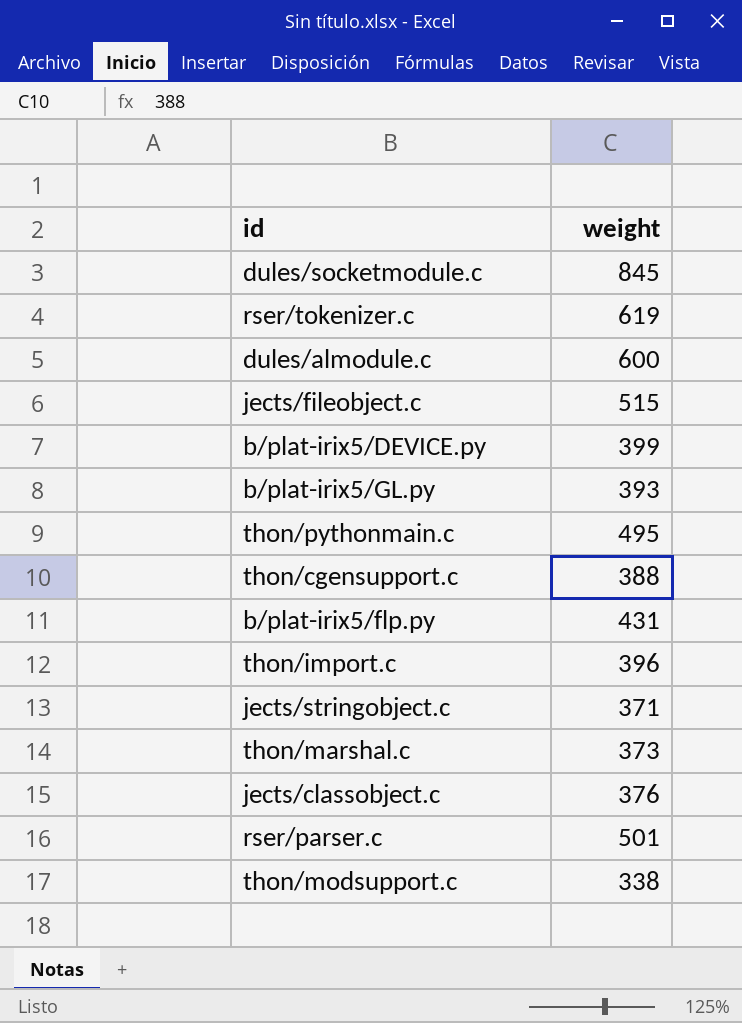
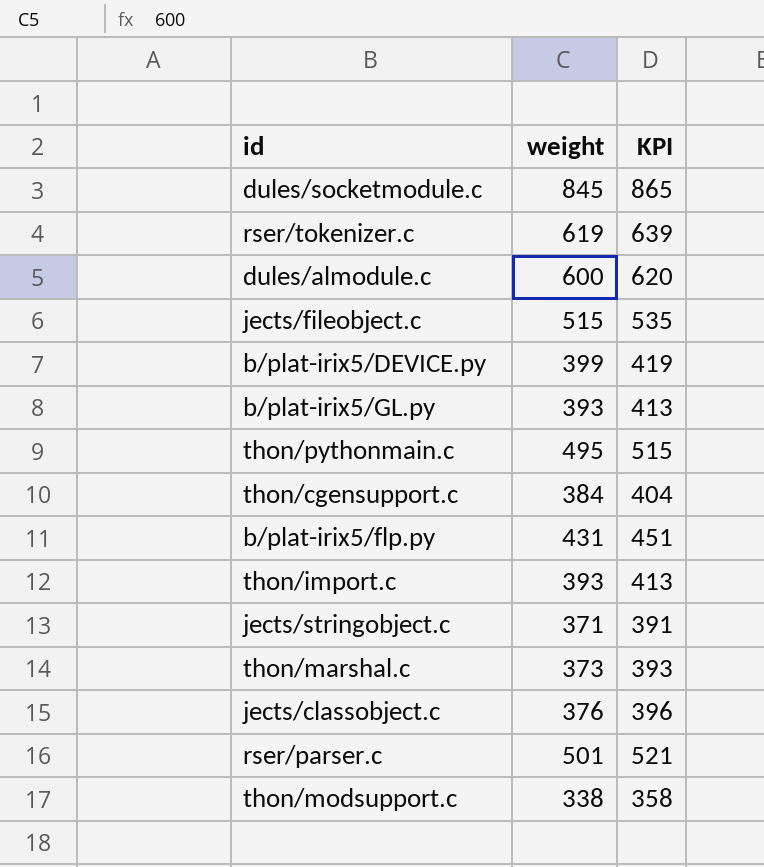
column KPI | formula: none -> [weight] + 20
thon/cgensupport.c | weight: 388 -> 384
thon/import.c | weight: 396 -> 393

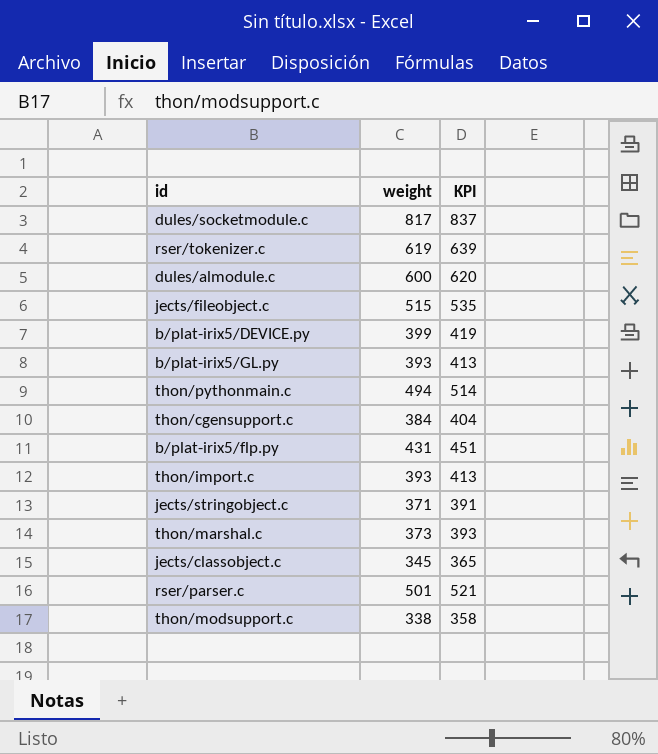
dules/socketmodule.c | weight: 845 -> 817
dules/socketmodule.c | KPI: 865 -> 837
thon/pythonmain.c | weight: 495 -> 494
thon/pythonmain.c | KPI: 515 -> 514
jects/classobject.c | weight: 376 -> 345
jects/classobject.c | KPI: 396 -> 365

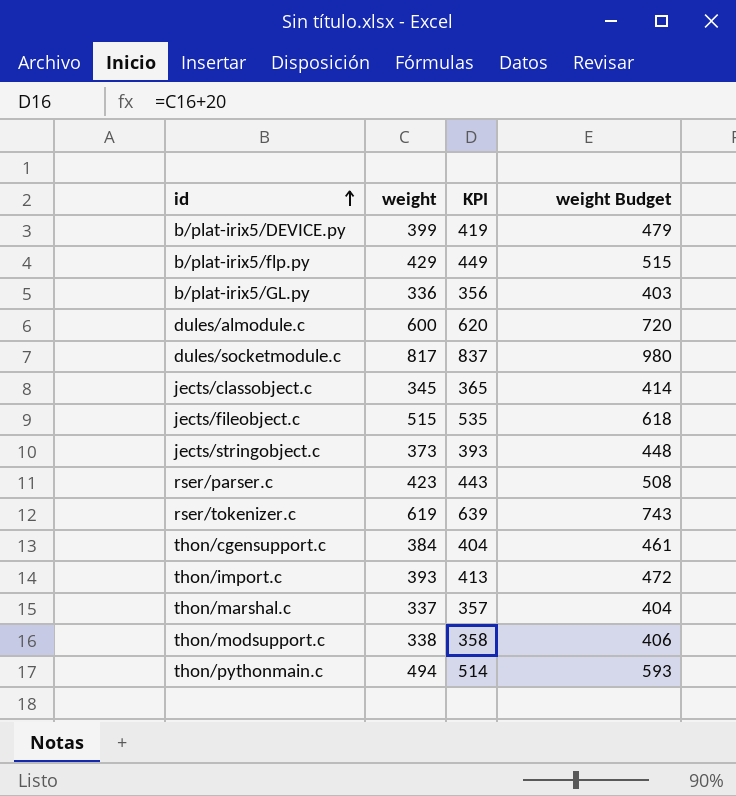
row order: none -> id ascending
column weight Budget | formula: none -> [weight] * 1.2
b/plat-irix5/flp.py | weight: 431 -> 429
b/plat-irix5/flp.py | KPI: 451 -> 449
b/plat-irix5/GL.py | weight: 393 -> 336
b/plat-irix5/GL.py | KPI: 413 -> 356
jects/stringobject.c | weight: 371 -> 373
jects/stringobject.c | KPI: 391 -> 393
rser/parser.c | weight: 501 -> 423
rser/parser.c | KPI: 521 -> 443
thon/marshal.c | weight: 373 -> 337
thon/marshal.c | KPI: 393 -> 357

